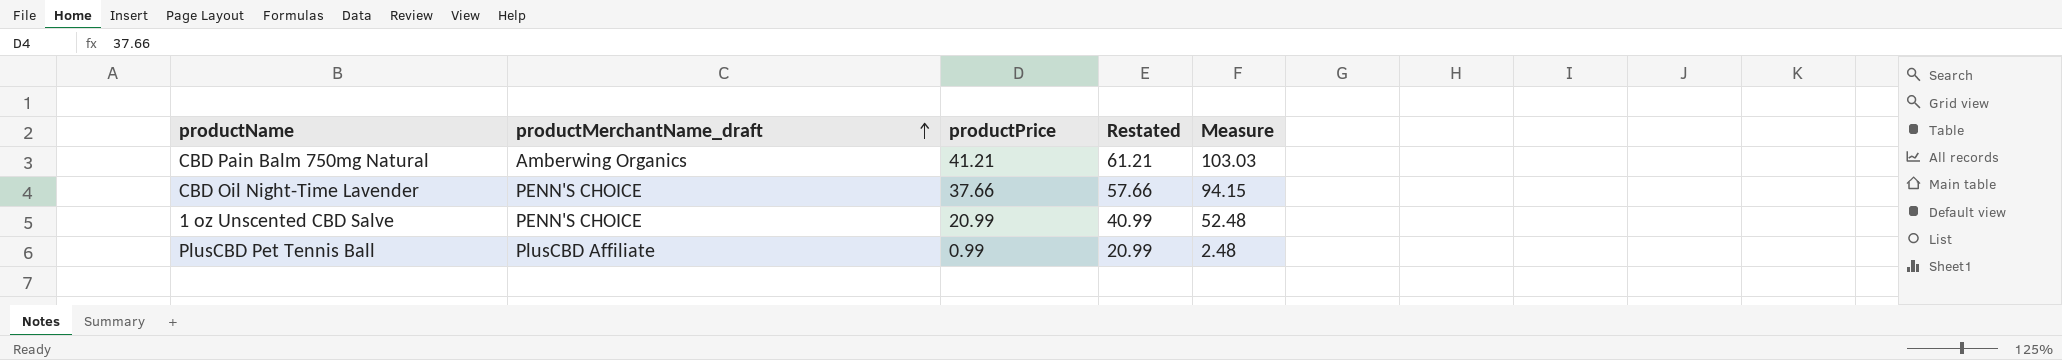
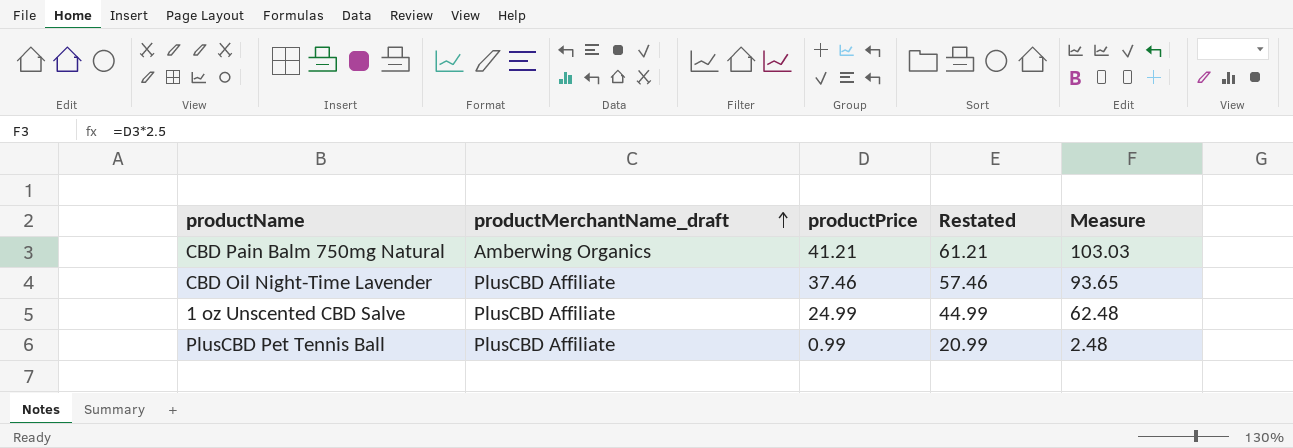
CBD Oil Night-Time Lavender | productMerchantName_draft: PENN'S CHOICE -> PlusCBD Affiliate
CBD Oil Night-Time Lavender | productPrice: 37.66 -> 37.46
CBD Oil Night-Time Lavender | Restated: 57.66 -> 57.46
CBD Oil Night-Time Lavender | Measure: 94.15 -> 93.65
1 oz Unscented CBD Salve | productMerchantName_draft: PENN'S CHOICE -> PlusCBD Affiliate
1 oz Unscented CBD Salve | productPrice: 20.99 -> 24.99
1 oz Unscented CBD Salve | Restated: 40.99 -> 44.99
1 oz Unscented CBD Salve | Measure: 52.48 -> 62.48

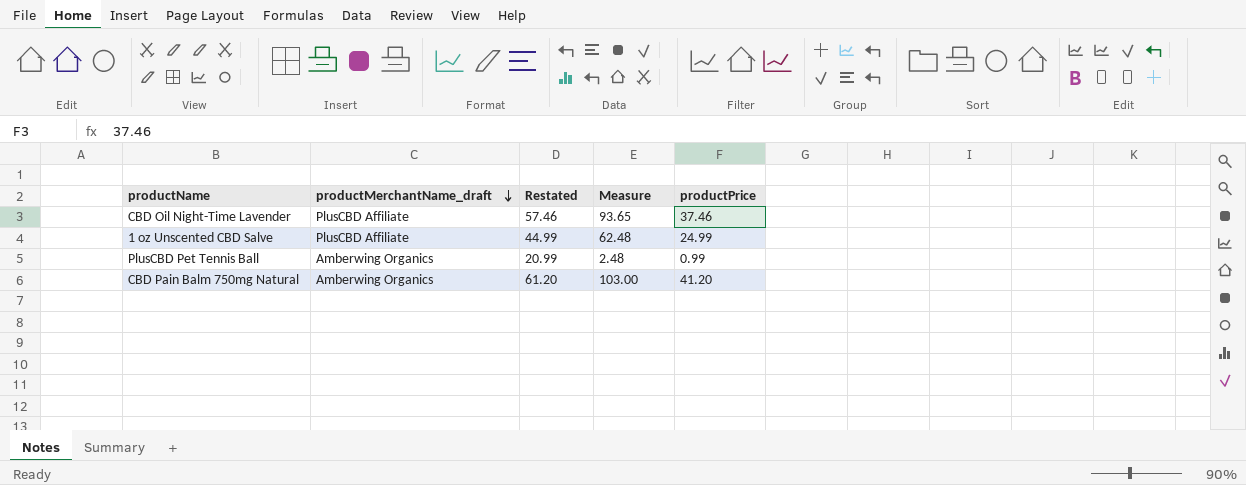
row order: productMerchantName_draft ascending -> productMerchantName_draft descending
column productPrice | position: 3 -> 5
PlusCBD Pet Tennis Ball | productMerchantName_draft: PlusCBD Affiliate -> Amberwing Organics
CBD Pain Balm 750mg Natural | Restated: 61.21 -> 61.20
CBD Pain Balm 750mg Natural | Measure: 103.03 -> 103.00
CBD Pain Balm 750mg Natural | productPrice: 41.21 -> 41.20

